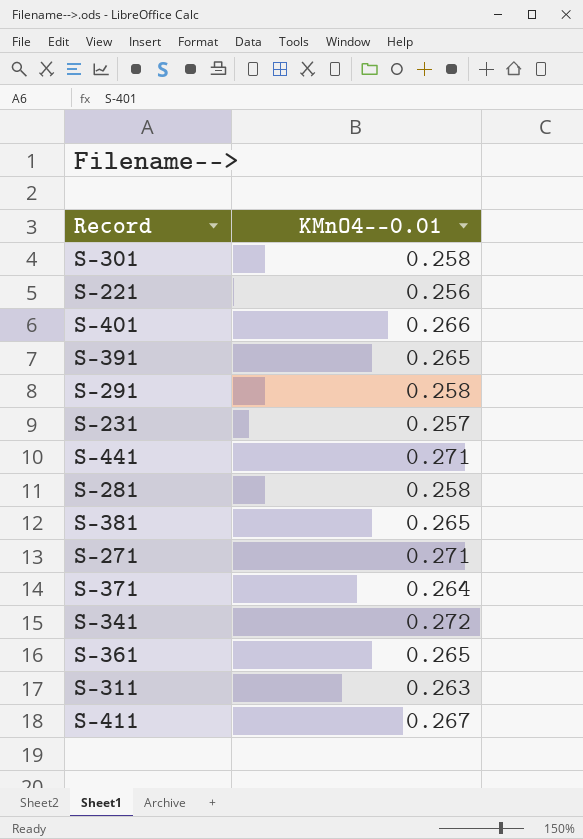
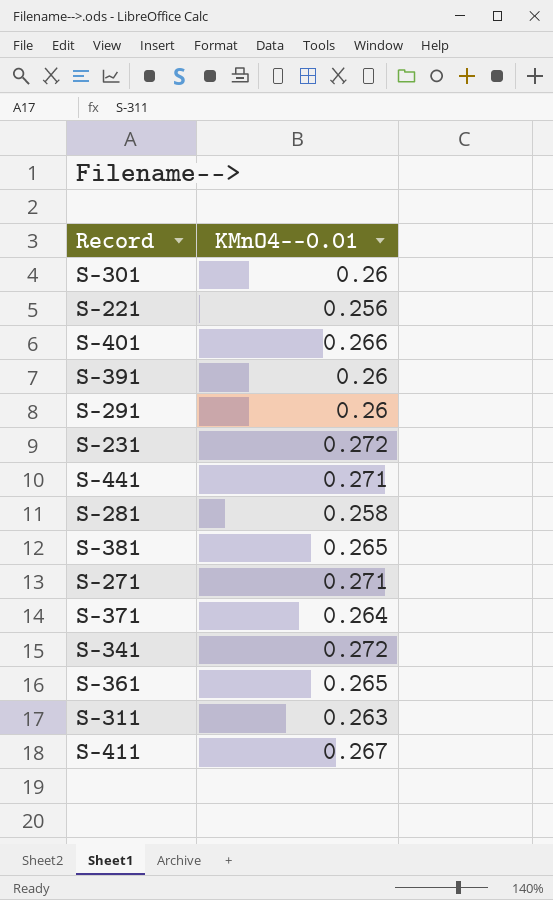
S-301 | KMnO4--0.01: 0.258 -> 0.26
S-391 | KMnO4--0.01: 0.265 -> 0.26
S-291 | KMnO4--0.01: 0.258 -> 0.26
S-231 | KMnO4--0.01: 0.257 -> 0.272

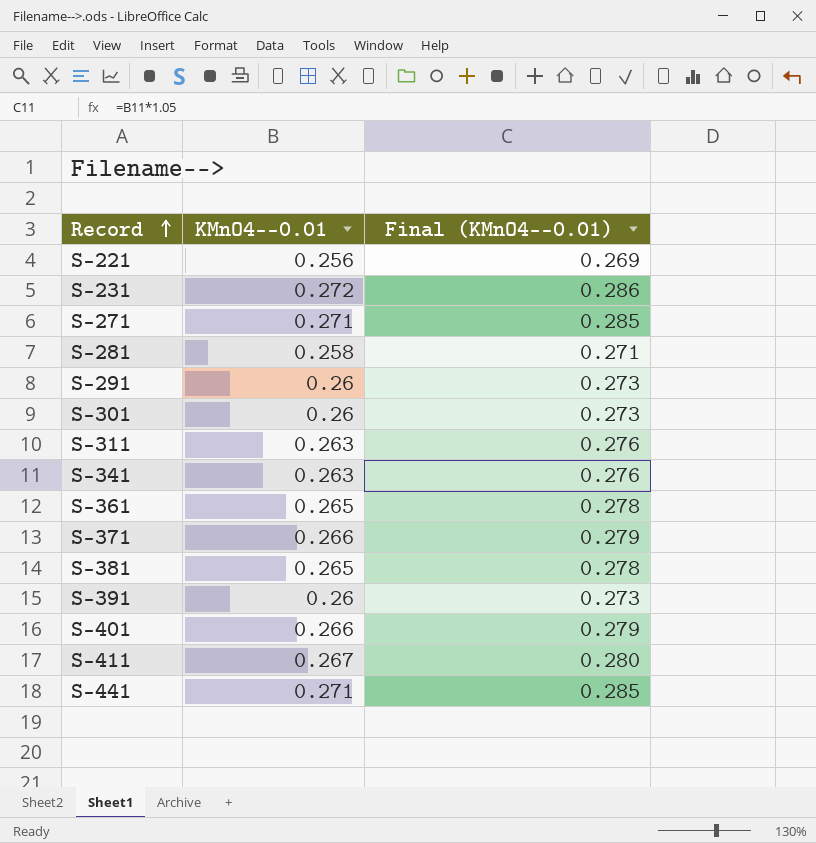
row order: none -> Record ascending
column Final (KMnO4--0.01) | formula: none -> [KMnO4--0.01] * 1.05
S-341 | KMnO4--0.01: 0.272 -> 0.263
S-371 | KMnO4--0.01: 0.264 -> 0.266

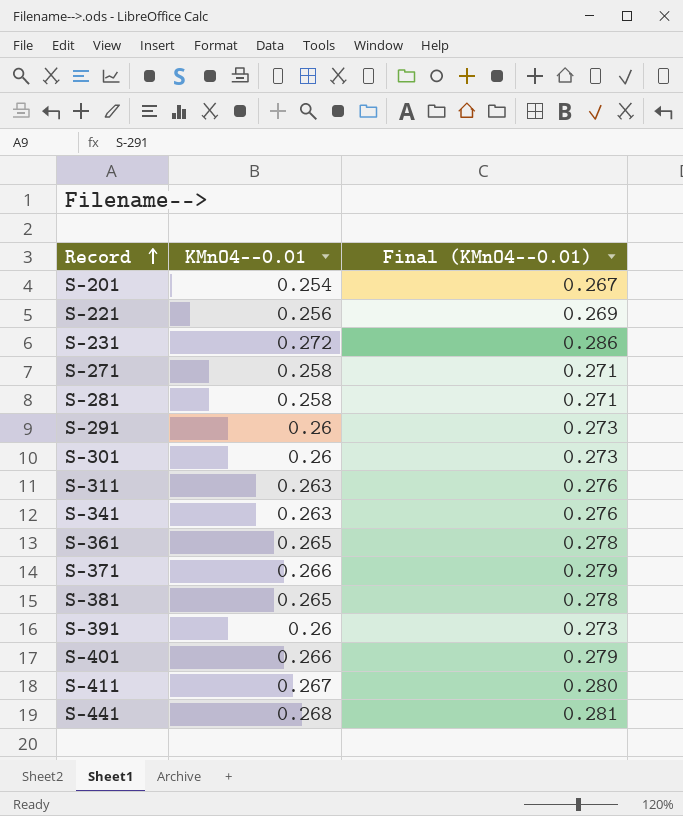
row S-201: none -> 0.254 | 0.267
S-271 | KMnO4--0.01: 0.271 -> 0.258
S-271 | Final (KMnO4--0.01): 0.285 -> 0.271
S-441 | KMnO4--0.01: 0.271 -> 0.268
S-441 | Final (KMnO4--0.01): 0.285 -> 0.281

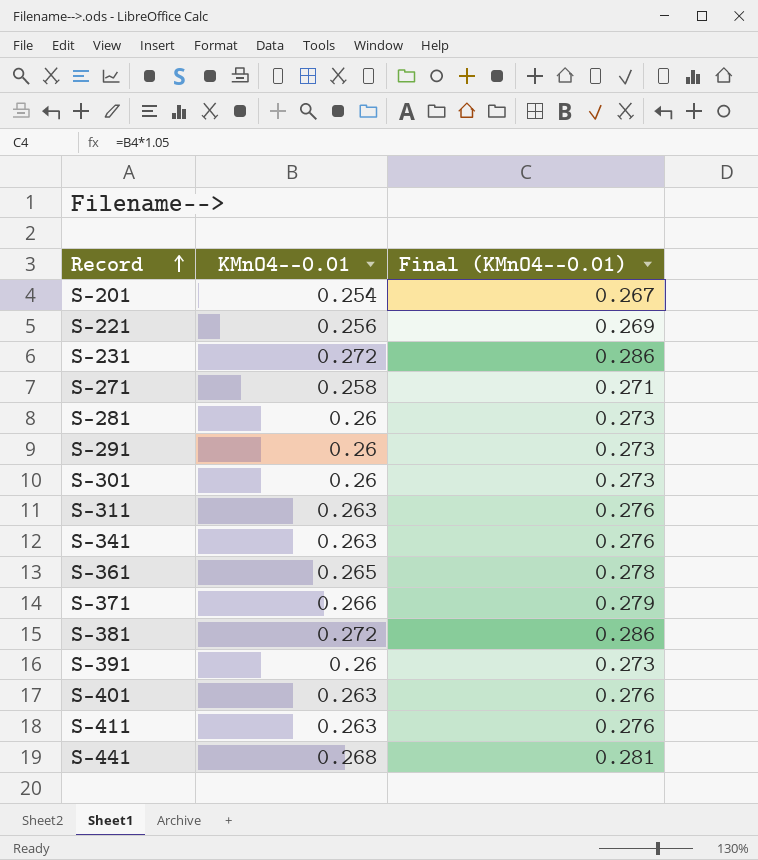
S-281 | KMnO4--0.01: 0.258 -> 0.26
S-281 | Final (KMnO4--0.01): 0.271 -> 0.273
S-381 | KMnO4--0.01: 0.265 -> 0.272
S-381 | Final (KMnO4--0.01): 0.278 -> 0.286
S-401 | KMnO4--0.01: 0.266 -> 0.263
S-401 | Final (KMnO4--0.01): 0.279 -> 0.276
S-411 | KMnO4--0.01: 0.267 -> 0.263
S-411 | Final (KMnO4--0.01): 0.280 -> 0.276

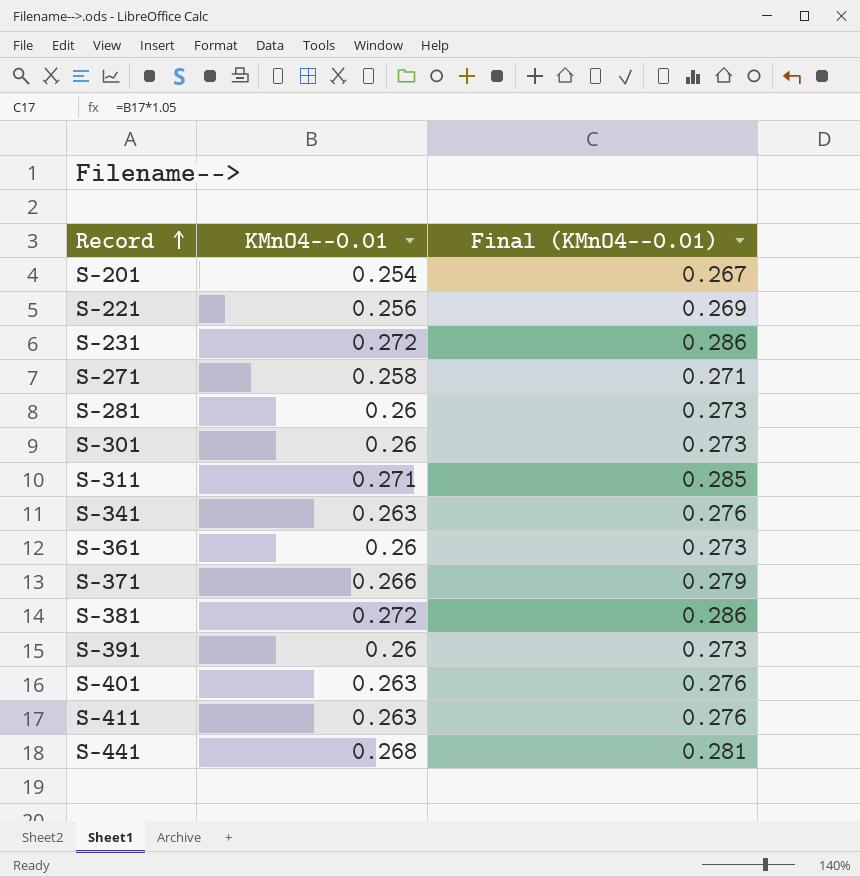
row S-291: 0.26 | 0.273 -> none
S-311 | KMnO4--0.01: 0.263 -> 0.271
S-311 | Final (KMnO4--0.01): 0.276 -> 0.285
S-361 | KMnO4--0.01: 0.265 -> 0.26
S-361 | Final (KMnO4--0.01): 0.278 -> 0.273

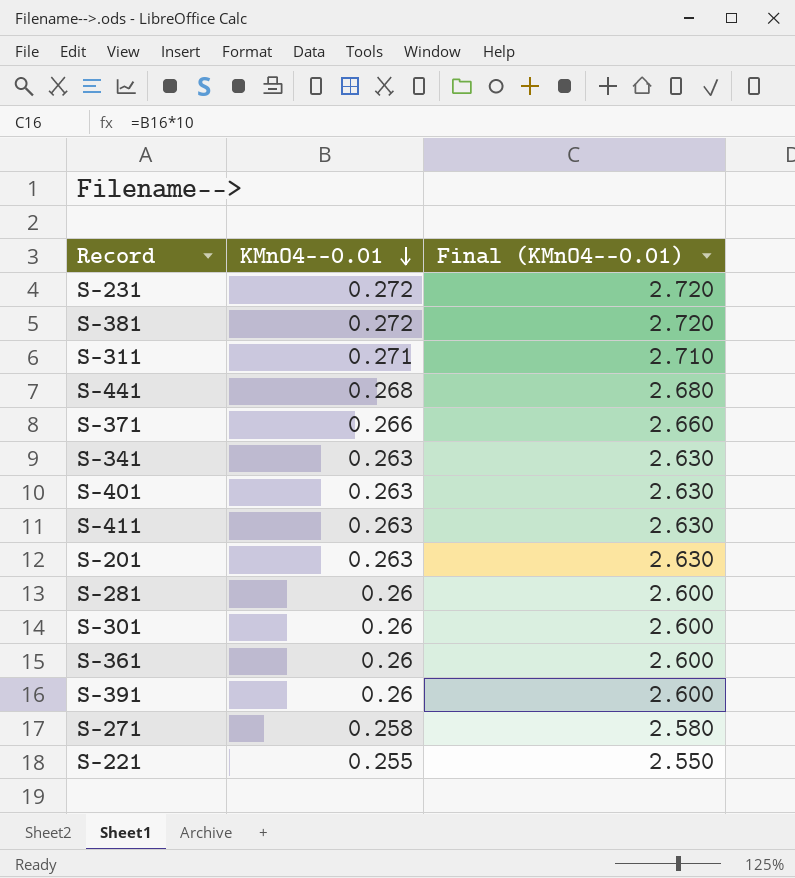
row order: Record ascending -> KMnO4--0.01 descending
column Final (KMnO4--0.01) | formula: [KMnO4--0.01] * 1.05 -> [KMnO4--0.01] * 10
S-201 | KMnO4--0.01: 0.254 -> 0.263
S-221 | KMnO4--0.01: 0.256 -> 0.255

